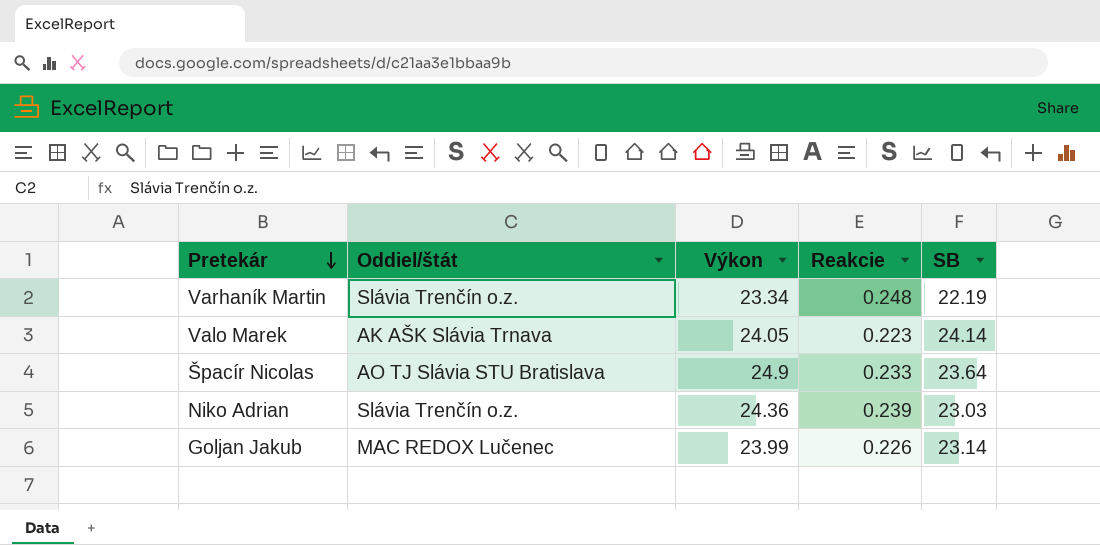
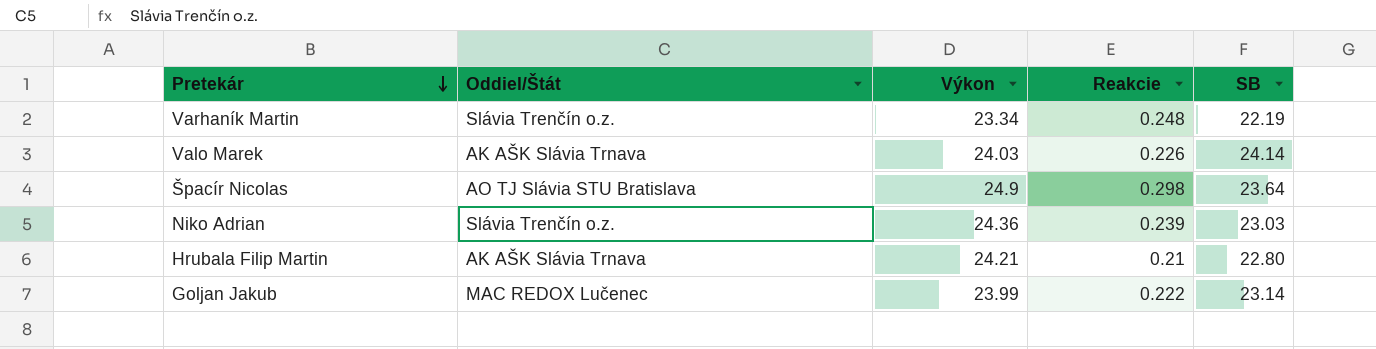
column name: Oddiel/štát -> Oddiel/Štát
Valo Marek | Výkon: 24.05 -> 24.03
Valo Marek | Reakcie: 0.223 -> 0.226
Špacír Nicolas | Reakcie: 0.233 -> 0.298
row Hrubala Filip Martin: none -> AK AŠK Slávia Trnava | 24.21 | 0.21 | 22.80
Goljan Jakub | Reakcie: 0.226 -> 0.222

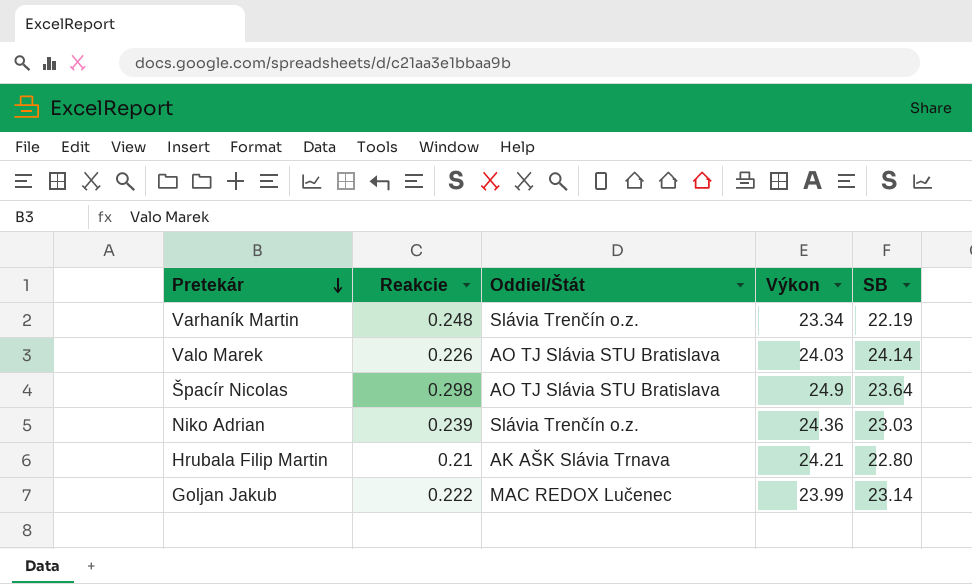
column Reakcie | position: 4 -> 2
Valo Marek | Oddiel/Štát: AK AŠK Slávia Trnava -> AO TJ Slávia STU Bratislava

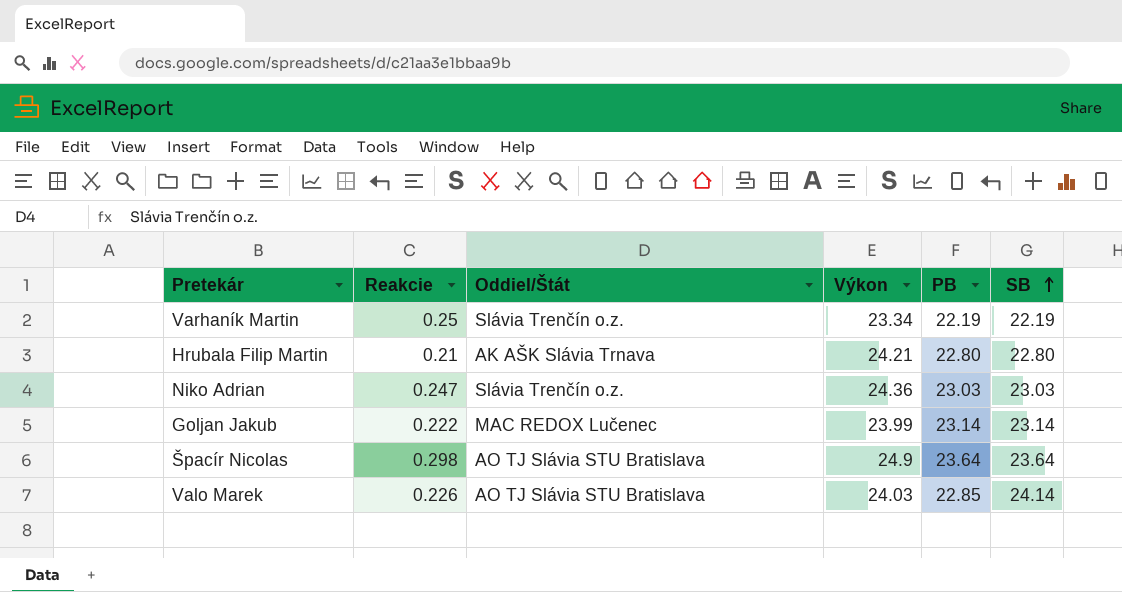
row order: Pretekár descending -> SB ascending
column PB | position: none -> 5
Varhaník Martin | Reakcie: 0.248 -> 0.25
Niko Adrian | Reakcie: 0.239 -> 0.247

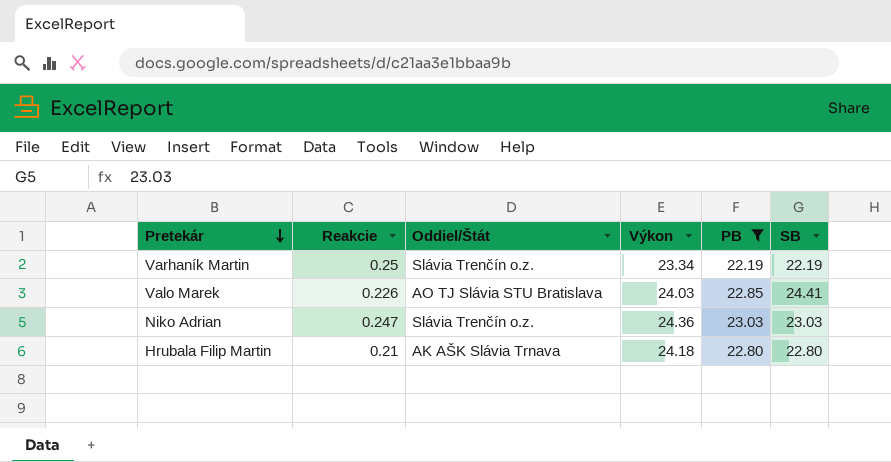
filter: none -> PB <= 23.03
row order: SB ascending -> Pretekár descending
Valo Marek | SB: 24.14 -> 24.41
Hrubala Filip Martin | Výkon: 24.21 -> 24.18

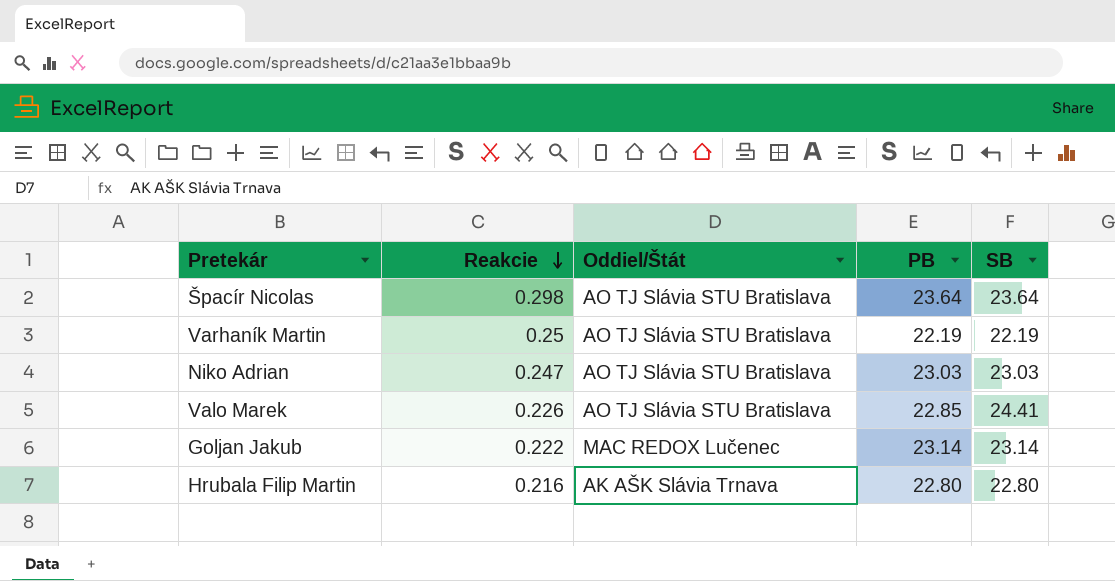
filter: PB <= 23.03 -> none
row order: Pretekár descending -> Reakcie descending
column Výkon | position: 4 -> none
Varhaník Martin | Oddiel/Štát: Slávia Trenčín o.z. -> AO TJ Slávia STU Bratislava
Niko Adrian | Oddiel/Štát: Slávia Trenčín o.z. -> AO TJ Slávia STU Bratislava
Hrubala Filip Martin | Reakcie: 0.21 -> 0.216

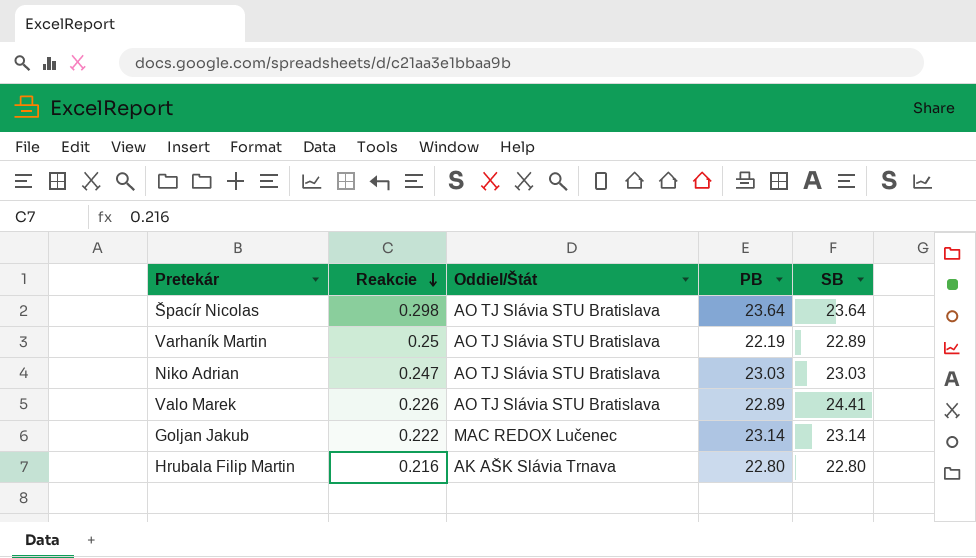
Varhaník Martin | SB: 22.19 -> 22.89
Valo Marek | PB: 22.85 -> 22.89

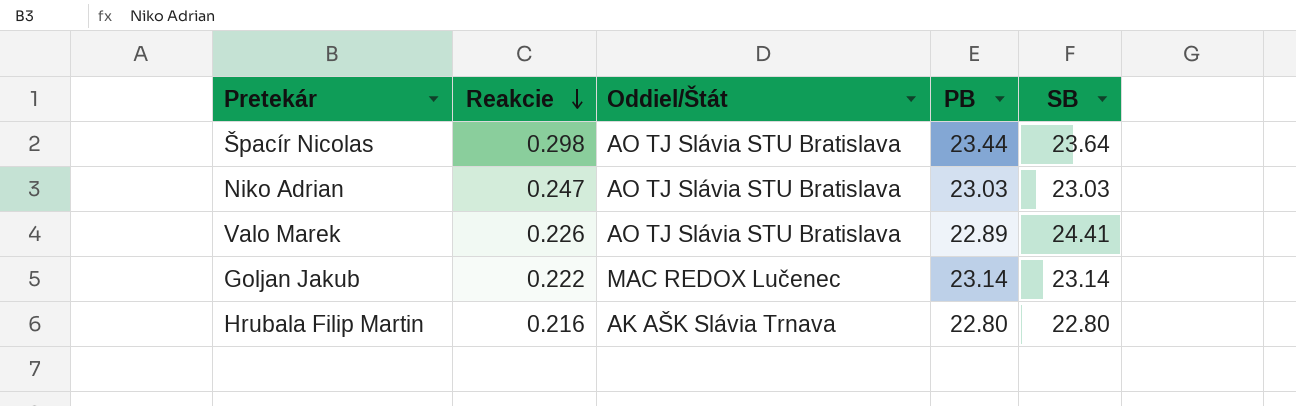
row Varhaník Martin: 0.25 | AO TJ Slávia STU Bratislava | 22.19 | 22.89 -> none
Špacír Nicolas | PB: 23.64 -> 23.44

